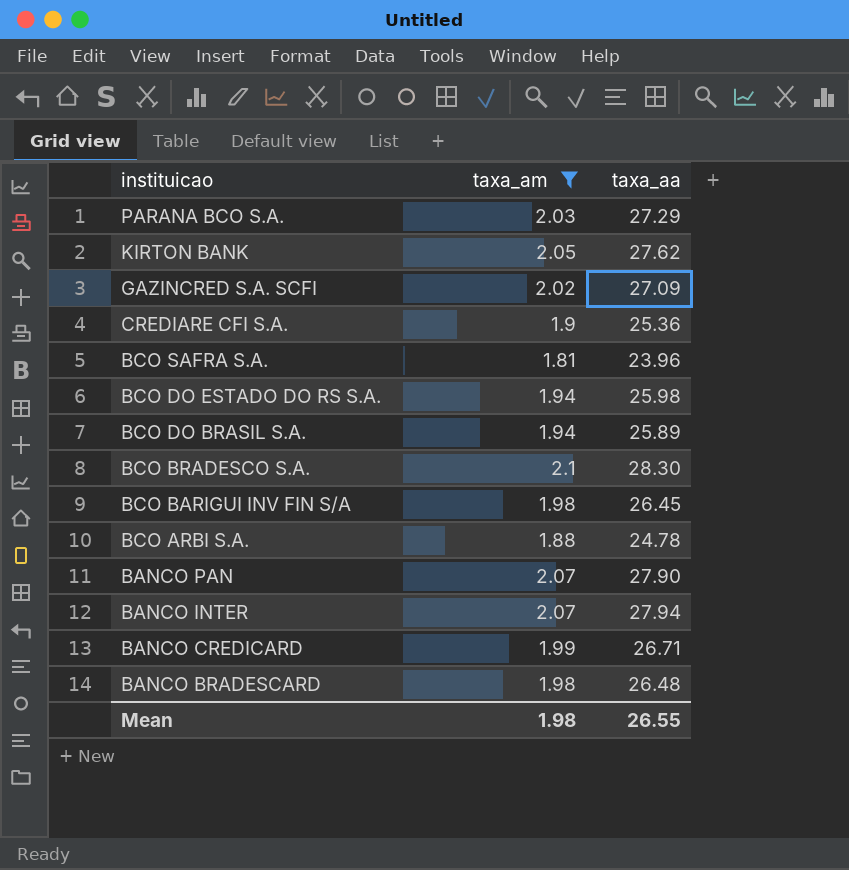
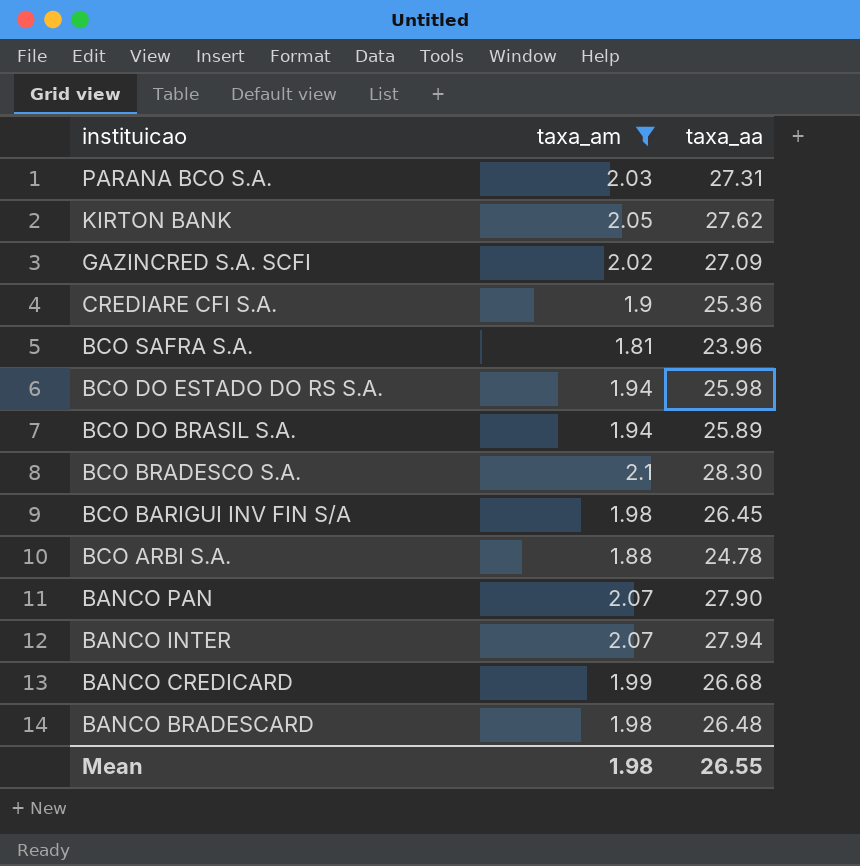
PARANA BCO S.A. | taxa_aa: 27.29 -> 27.31
BANCO CREDICARD | taxa_aa: 26.71 -> 26.68

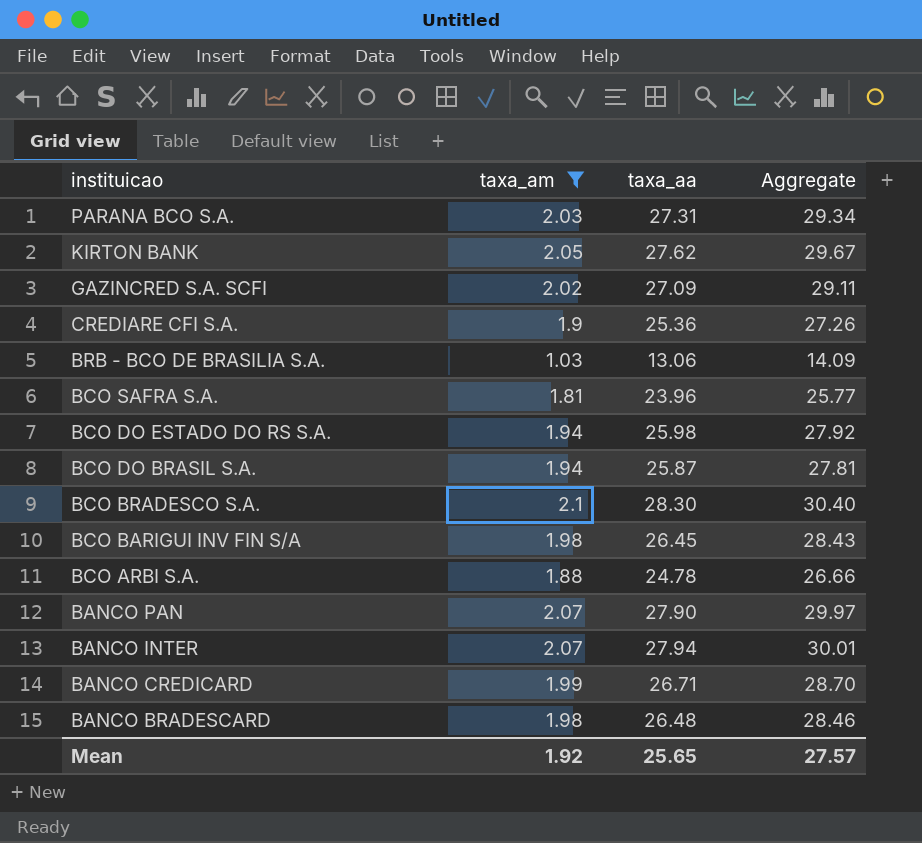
column Aggregate | formula: none -> [taxa_am] + [taxa_aa]
row BRB - BCO DE BRASILIA S.A.: none -> 1.03 | 13.06 | 14.09
BCO DO BRASIL S.A. | taxa_aa: 25.89 -> 25.87
BANCO CREDICARD | taxa_aa: 26.68 -> 26.71
Mean | taxa_am: 1.98 -> 1.92
Mean | taxa_aa: 26.55 -> 25.65

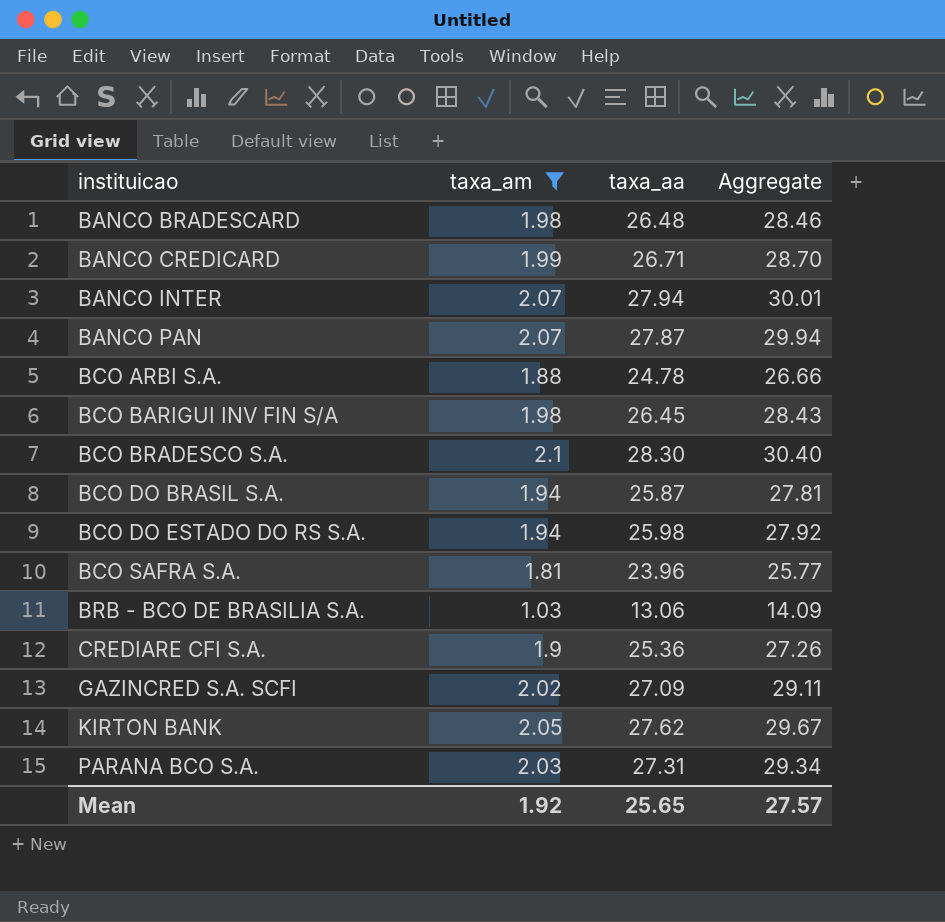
row order: instituicao descending -> instituicao ascending
BANCO PAN | taxa_aa: 27.90 -> 27.87
BANCO PAN | Aggregate: 29.97 -> 29.94

